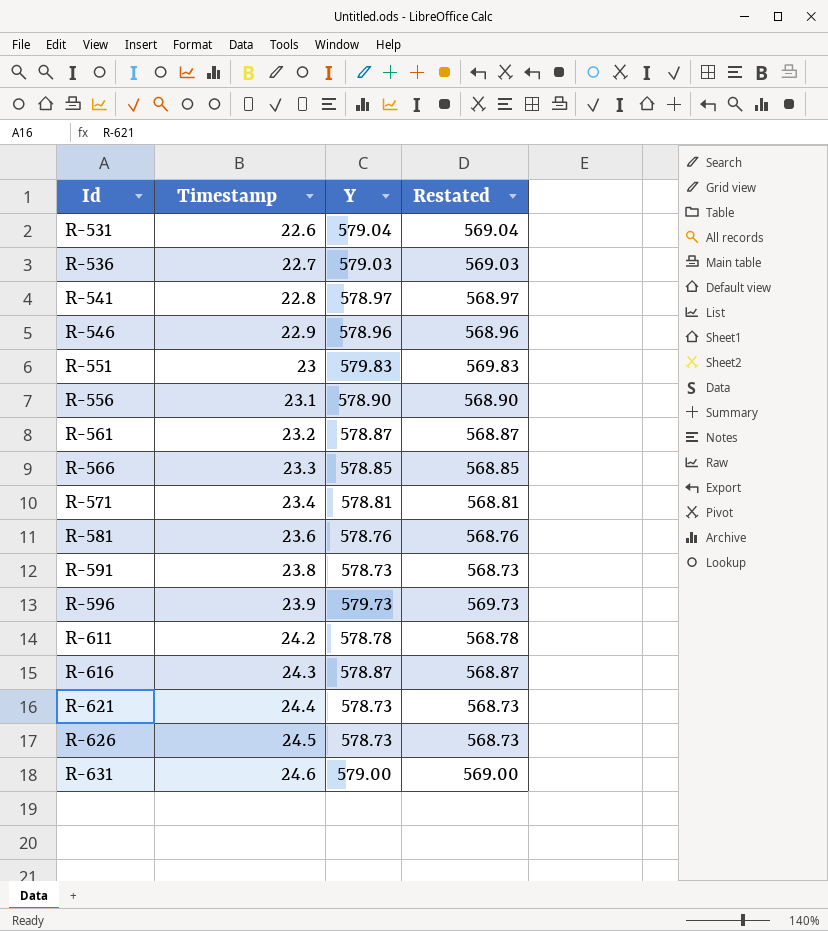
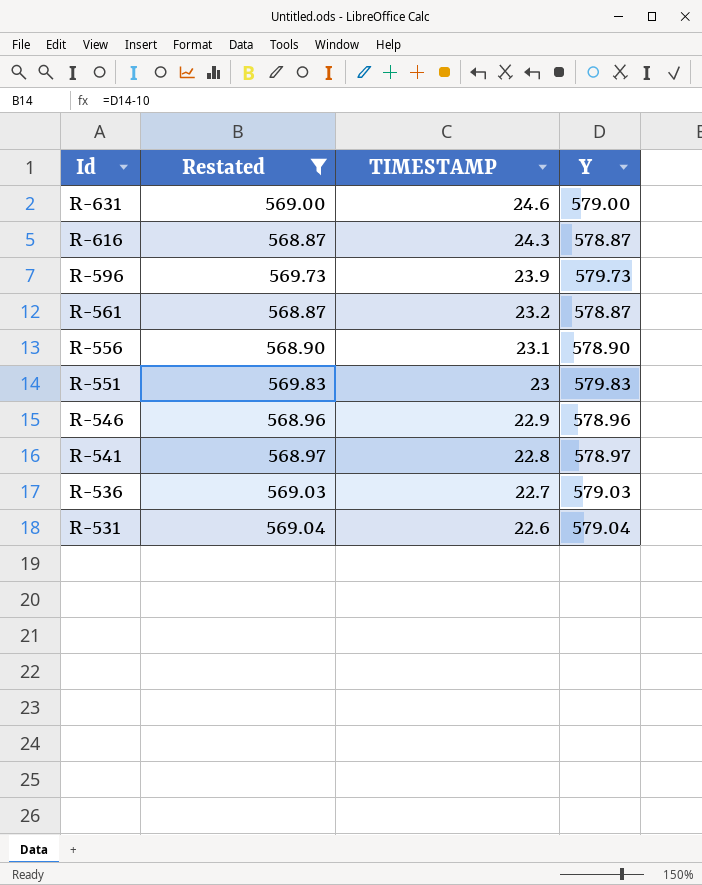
filter: none -> Restated >= 568.87
row order: Id ascending -> Id descending
column Restated | position: 4 -> 2
column name: Timestamp -> TIMESTAMP

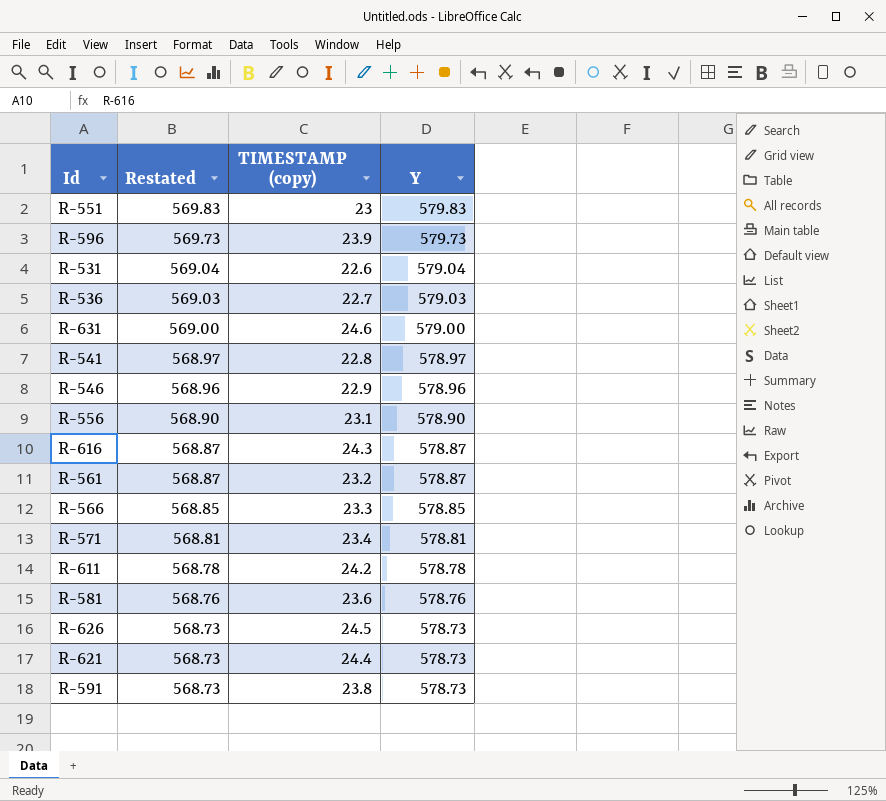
filter: Restated >= 568.87 -> none
row order: Id descending -> Restated descending
column name: TIMESTAMP -> TIMESTAMP (copy)

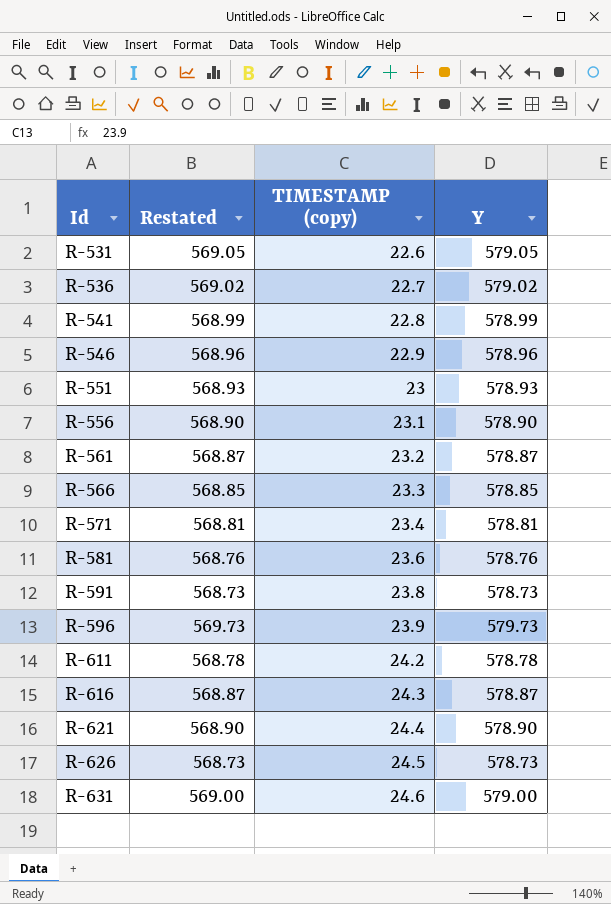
row order: Restated descending -> Id ascending
R-531 | Restated: 569.04 -> 569.05
R-531 | Y: 579.04 -> 579.05
R-536 | Restated: 569.03 -> 569.02
R-536 | Y: 579.03 -> 579.02
R-541 | Restated: 568.97 -> 568.99
R-541 | Y: 578.97 -> 578.99
R-551 | Restated: 569.83 -> 568.93
R-551 | Y: 579.83 -> 578.93
R-621 | Restated: 568.73 -> 568.90
R-621 | Y: 578.73 -> 578.90

